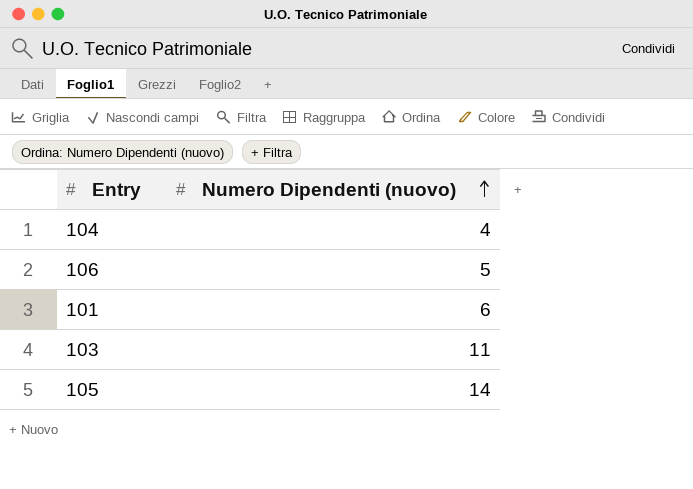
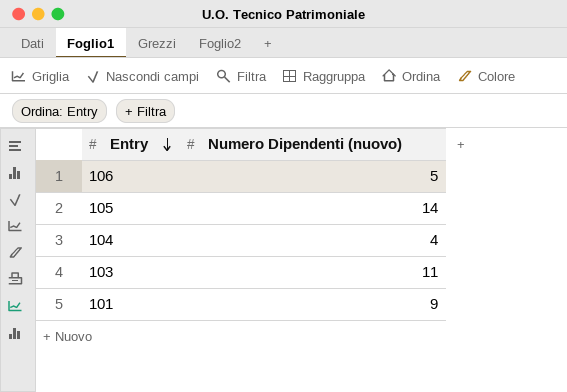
row order: Numero Dipendenti (nuovo) ascending -> Entry descending
101 | Numero Dipendenti (nuovo): 6 -> 9

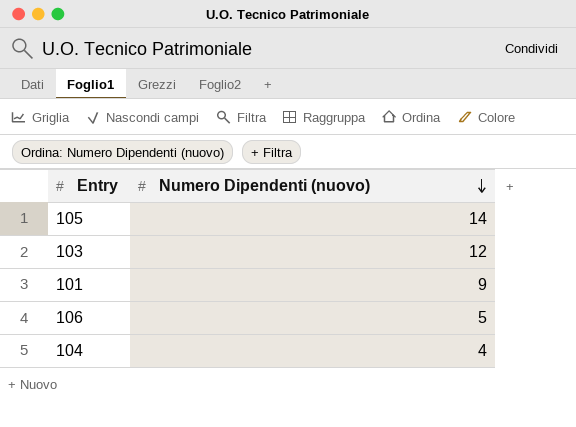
row order: Entry descending -> Numero Dipendenti (nuovo) descending
103 | Numero Dipendenti (nuovo): 11 -> 12

